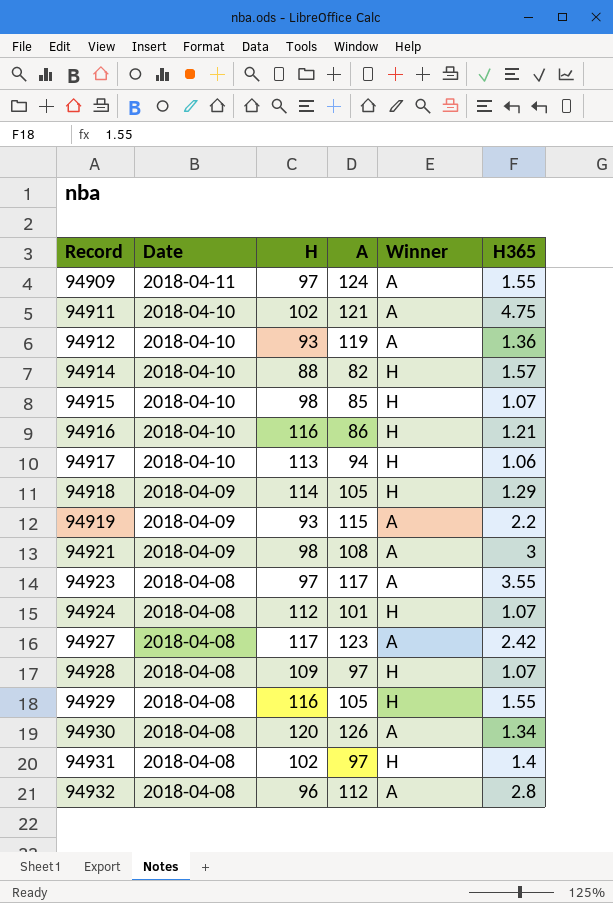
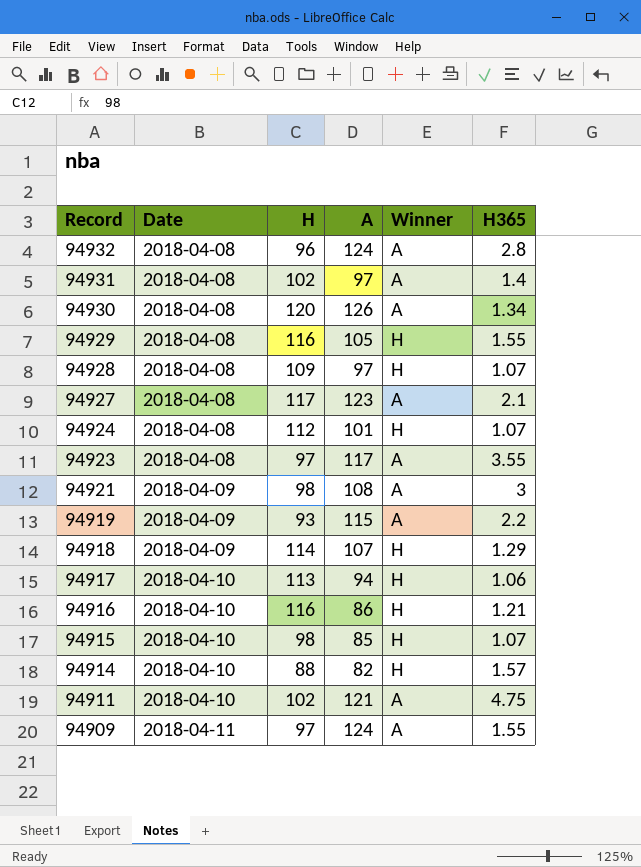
row order: Record ascending -> Record descending
row 94912: 2018-04-10 | 93 | 119 | A | 1.36 -> none
94932 | A: 112 -> 124
94931 | Winner: H -> A
94927 | H365: 2.42 -> 2.1
94918 | A: 105 -> 107

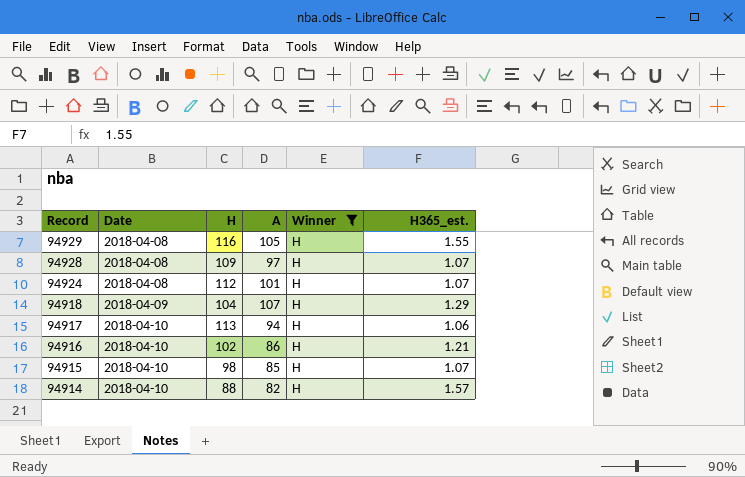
filter: none -> Winner = H
column name: H365 -> H365_est.
94918 | H: 114 -> 104
94916 | H: 116 -> 102

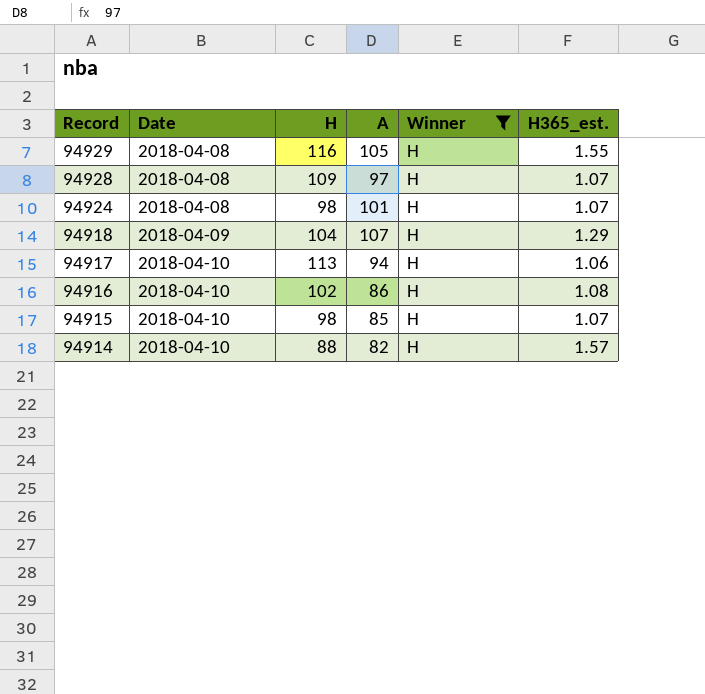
94924 | H: 112 -> 98
94916 | H365_est.: 1.21 -> 1.08

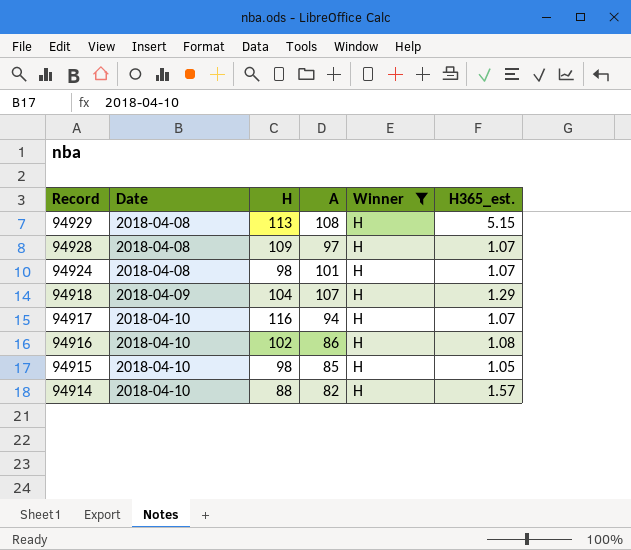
94929 | H: 116 -> 113
94929 | A: 105 -> 108
94929 | H365_est.: 1.55 -> 5.15
94917 | H: 113 -> 116
94917 | H365_est.: 1.06 -> 1.07
94915 | H365_est.: 1.07 -> 1.05

